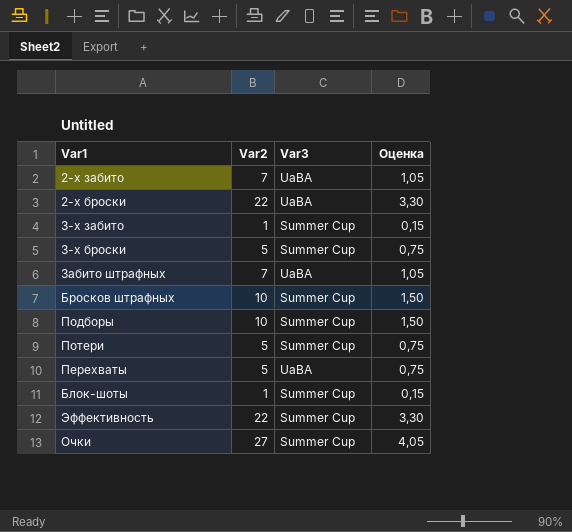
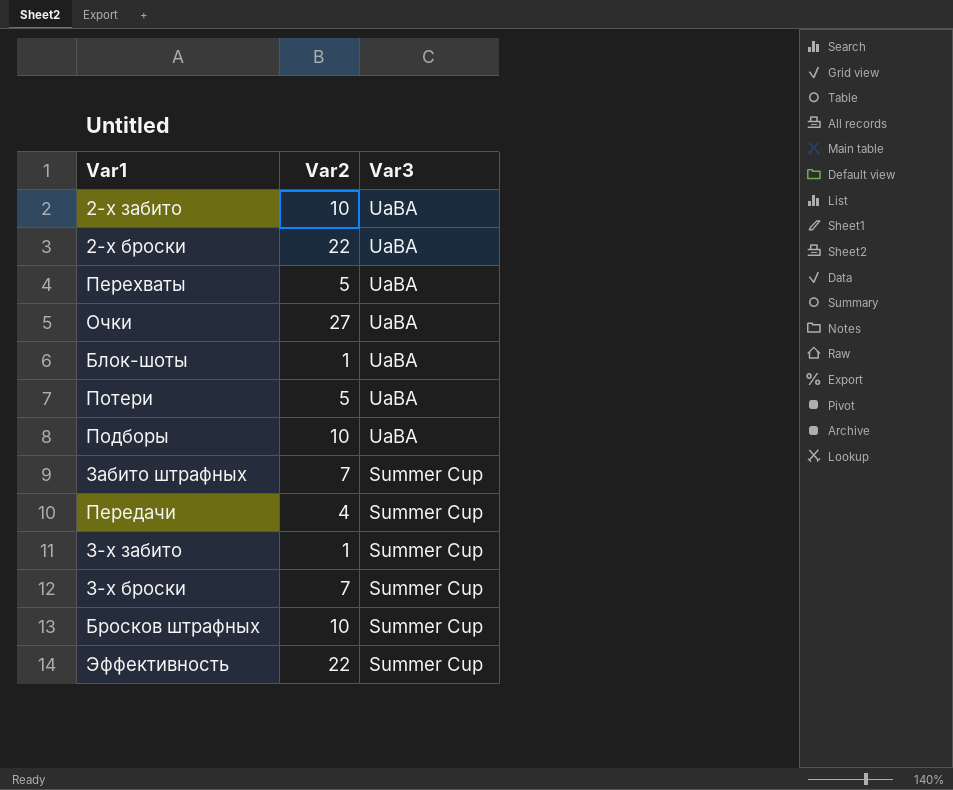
row order: none -> Var3 descending
column Оценка | formula: [Var2] * 0,15 -> none
2-х забито | Var2: 7 -> 10
Очки | Var3: Summer Cup -> UaBA
Блок-шоты | Var3: Summer Cup -> UaBA
Потери | Var3: Summer Cup -> UaBA
Подборы | Var3: Summer Cup -> UaBA
Забито штрафных | Var3: UaBA -> Summer Cup
row Передачи: none -> 4 | Summer Cup
3-х броски | Var2: 5 -> 7

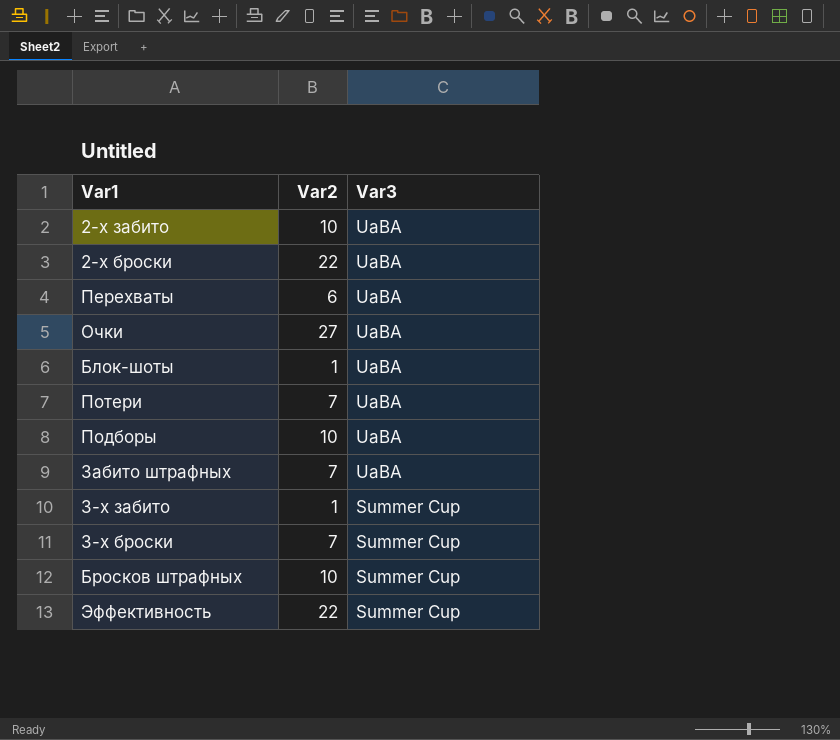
row Передачи: 4 | Summer Cup -> none
Перехваты | Var2: 5 -> 6
Потери | Var2: 5 -> 7
Забито штрафных | Var3: Summer Cup -> UaBA

